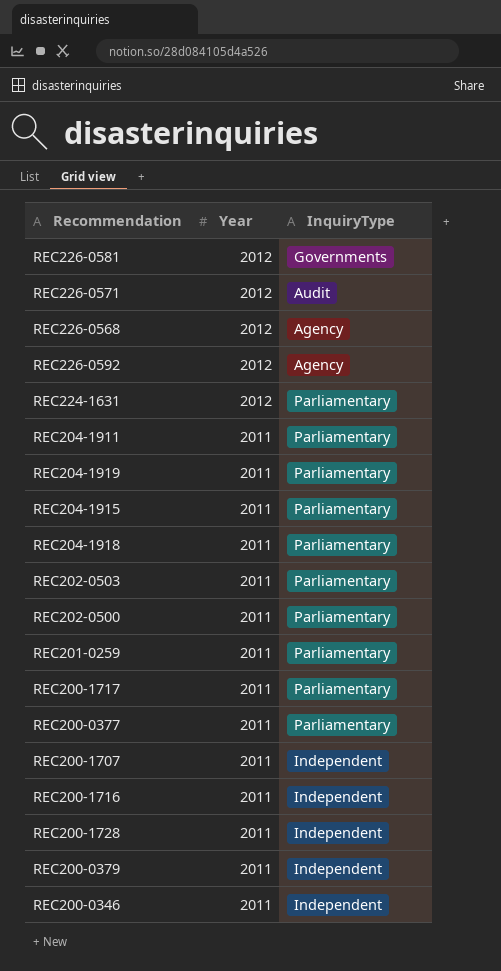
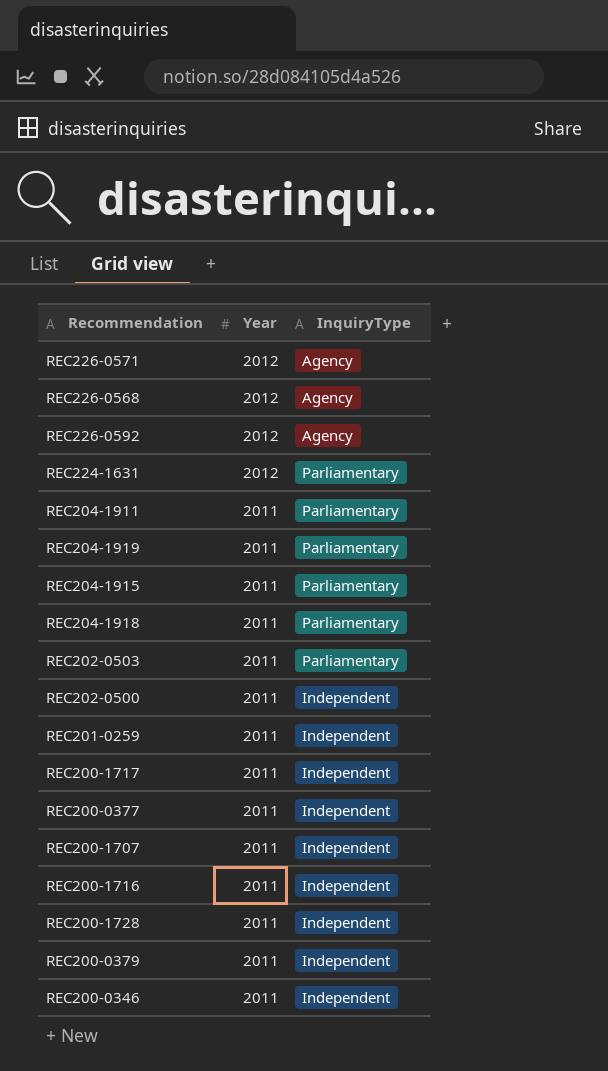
row REC226-0581: 2012 | Governments -> none
REC226-0571 | InquiryType: Audit -> Agency
REC202-0500 | InquiryType: Parliamentary -> Independent
REC201-0259 | InquiryType: Parliamentary -> Independent
REC200-1717 | InquiryType: Parliamentary -> Independent
REC200-0377 | InquiryType: Parliamentary -> Independent

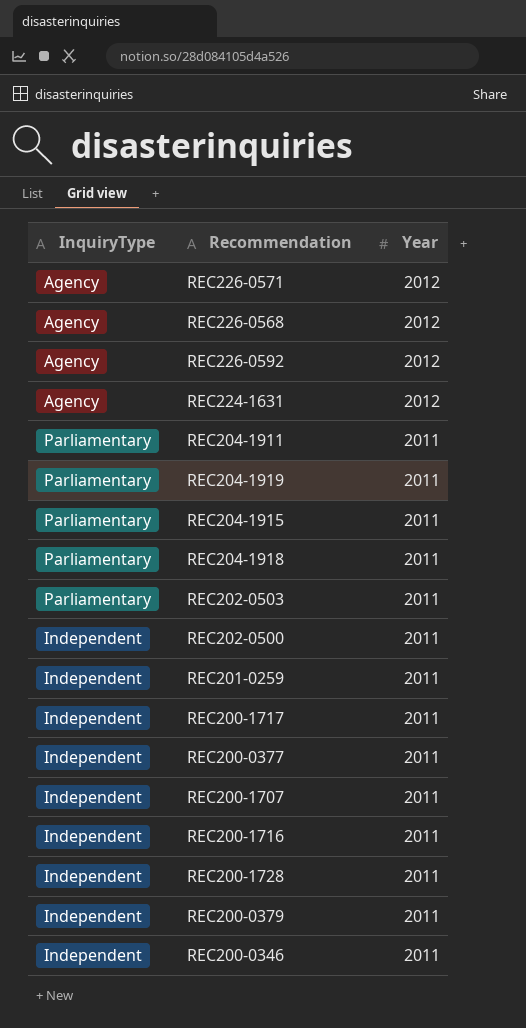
column InquiryType | position: 3 -> 1
REC224-1631 | InquiryType: Parliamentary -> Agency

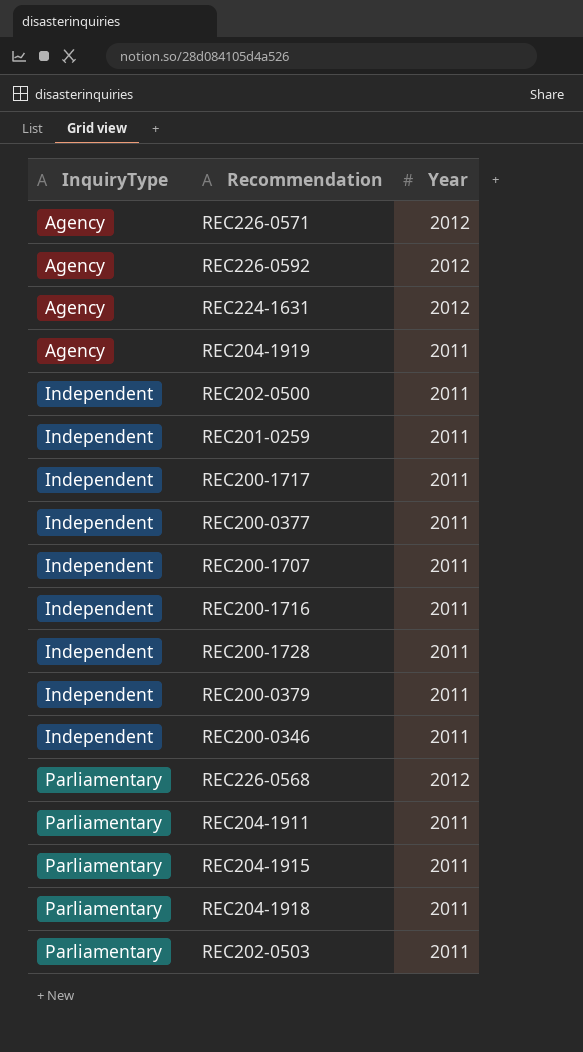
row order: Year descending -> InquiryType ascending
REC204-1919 | InquiryType: Parliamentary -> Agency
REC226-0568 | InquiryType: Agency -> Parliamentary

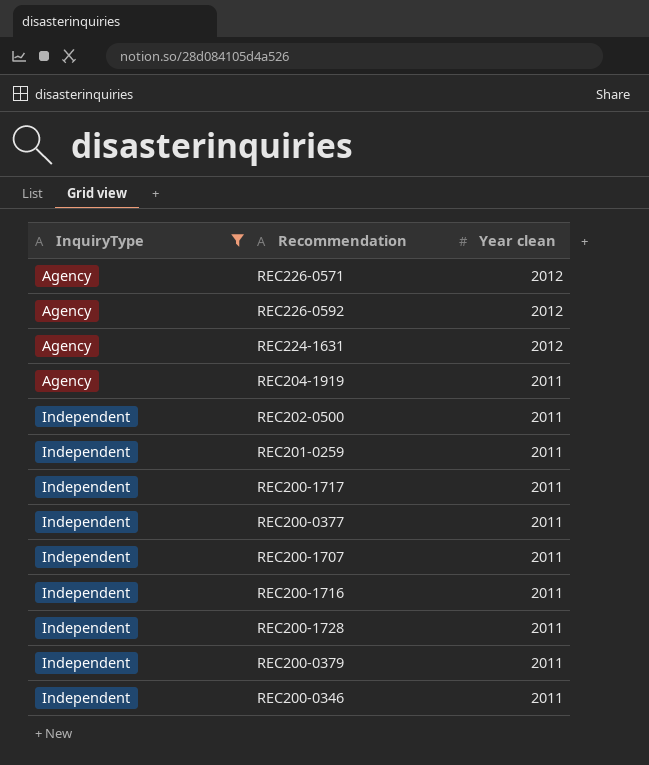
filter: none -> InquiryType != Parliamentary
column name: Year -> Year clean

